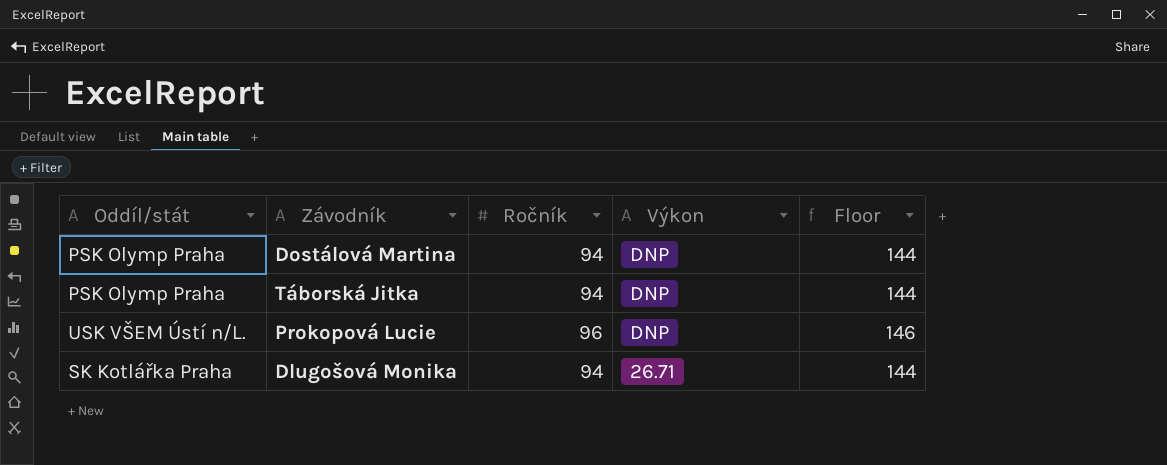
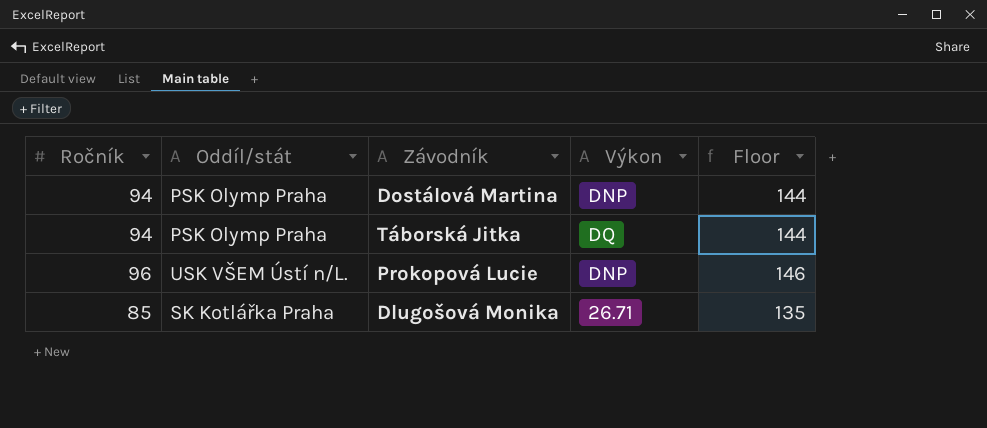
column Ročník | position: 3 -> 1
Táborská Jitka | Výkon: DNP -> DQ
Dlugošová Monika | Ročník: 94 -> 85
Dlugošová Monika | Floor: 144 -> 135

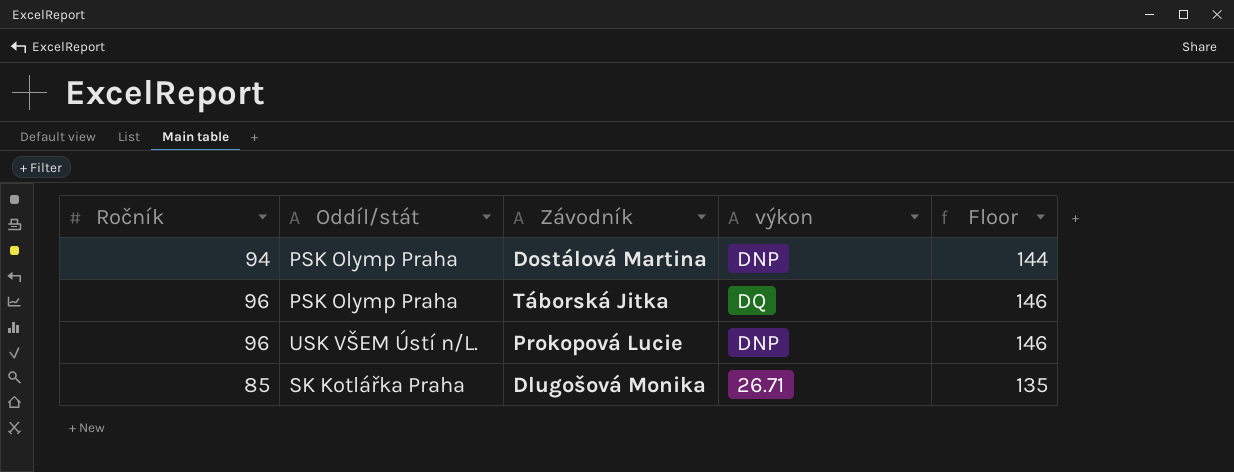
column name: Výkon -> výkon
Táborská Jitka | Ročník: 94 -> 96
Táborská Jitka | Floor: 144 -> 146

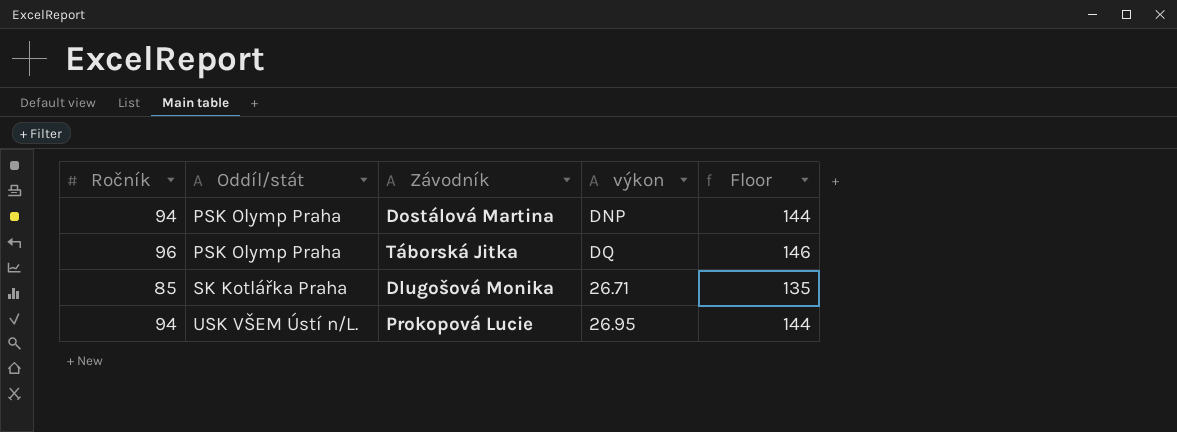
row order: none -> Oddíl/stát ascending
Prokopová Lucie | Ročník: 96 -> 94
Prokopová Lucie | výkon: DNP -> 26.95
Prokopová Lucie | Floor: 146 -> 144

